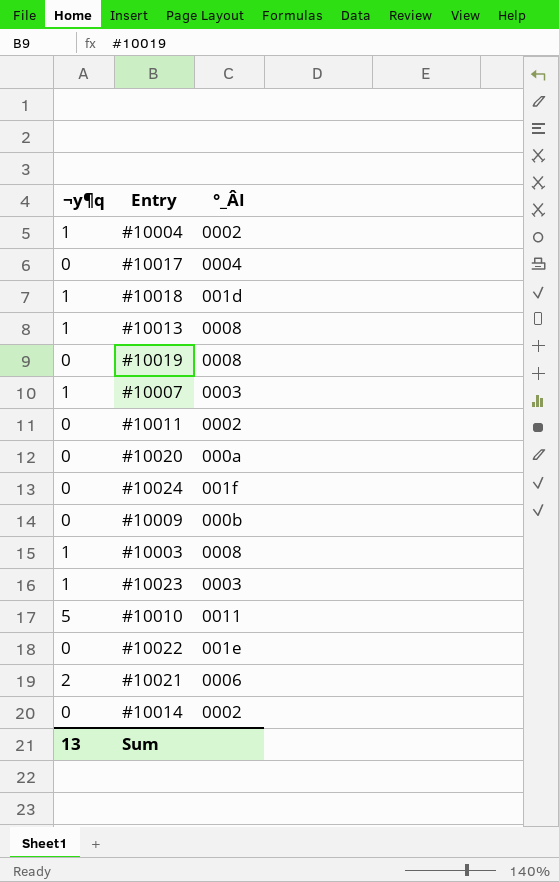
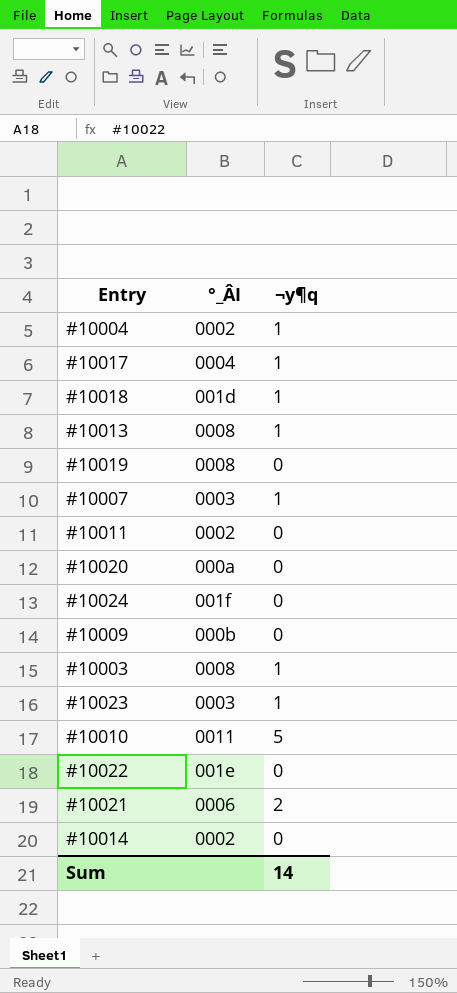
column ¬y¶q | position: 1 -> 3
#10017 | ¬y¶q: 0 -> 1
Sum | ¬y¶q: 13 -> 14

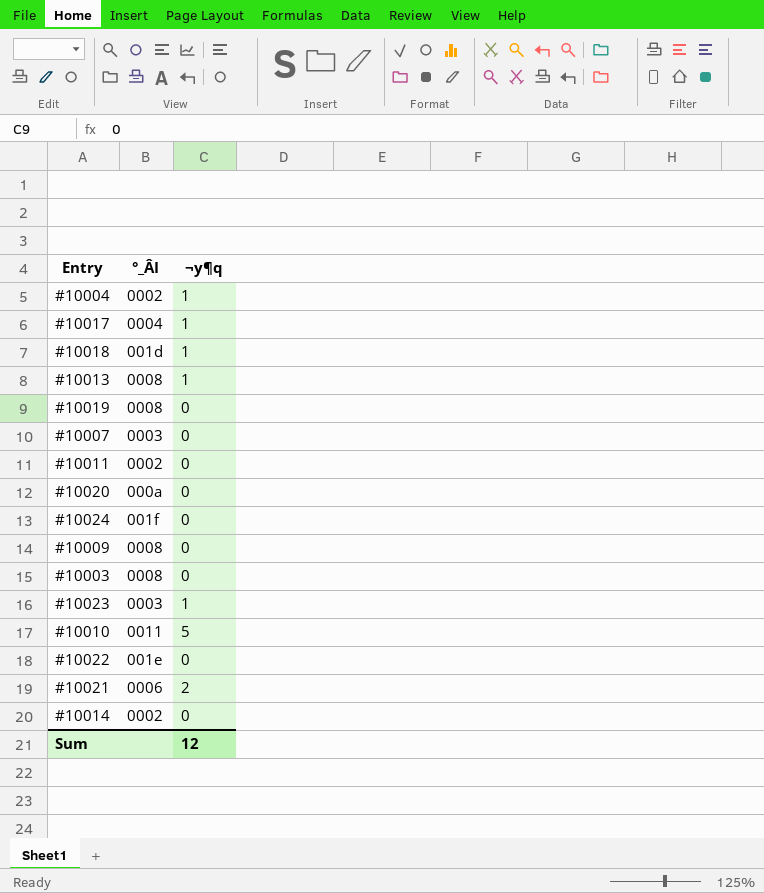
#10007 | ¬y¶q: 1 -> 0
#10009 | °_ÂI: 000b -> 0008
#10003 | ¬y¶q: 1 -> 0
Sum | ¬y¶q: 14 -> 12

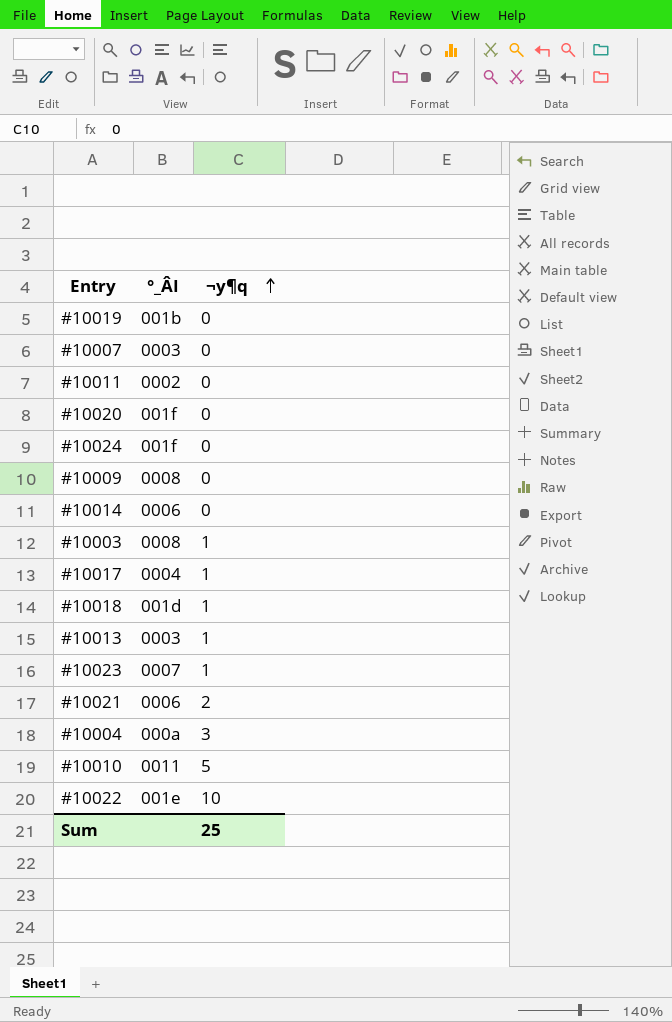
row order: none -> ¬y¶q ascending
#10019 | °_ÂI: 0008 -> 001b
#10020 | °_ÂI: 000a -> 001f
#10014 | °_ÂI: 0002 -> 0006
#10003 | ¬y¶q: 0 -> 1
#10013 | °_ÂI: 0008 -> 0003
#10023 | °_ÂI: 0003 -> 0007
#10004 | °_ÂI: 0002 -> 000a
#10004 | ¬y¶q: 1 -> 3
#10022 | ¬y¶q: 0 -> 10
Sum | ¬y¶q: 12 -> 25

